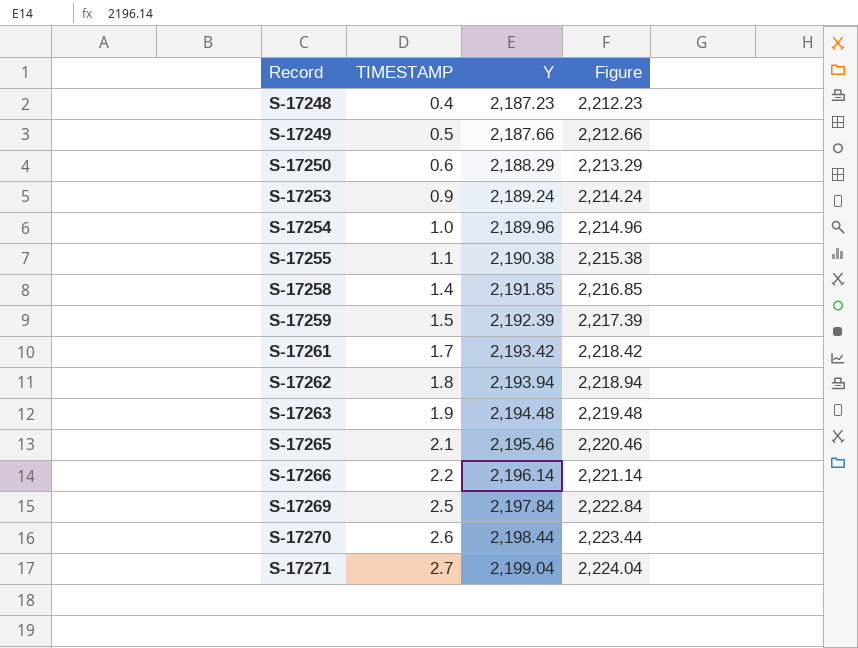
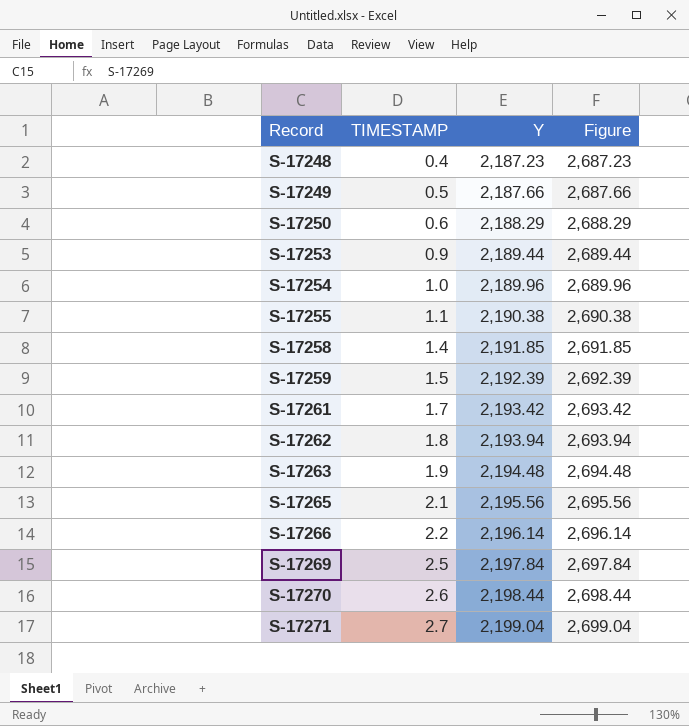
column Figure | formula: [Y] + 25 -> [Y] + 500
S-17253 | Y: 2,189.24 -> 2,189.44
S-17265 | Y: 2,195.46 -> 2,195.56

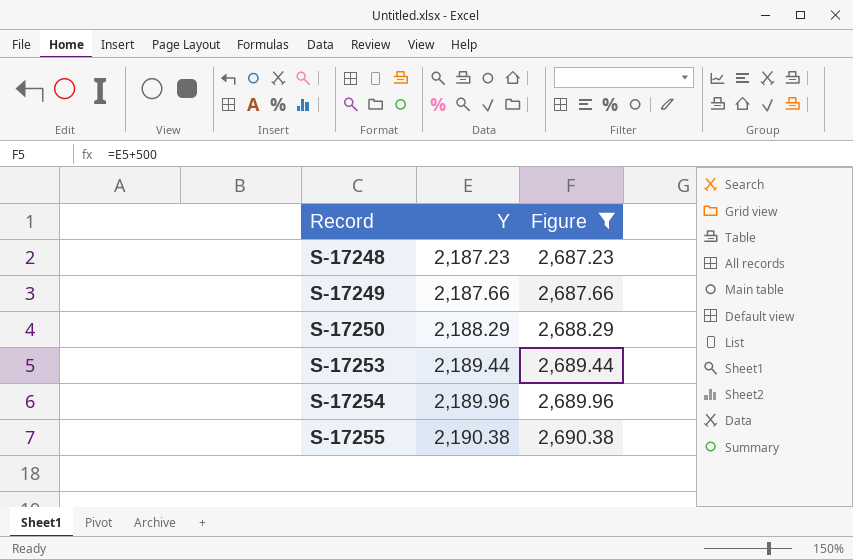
filter: none -> Figure <= 2,690.38
column TIMESTAMP | position: 2 -> none

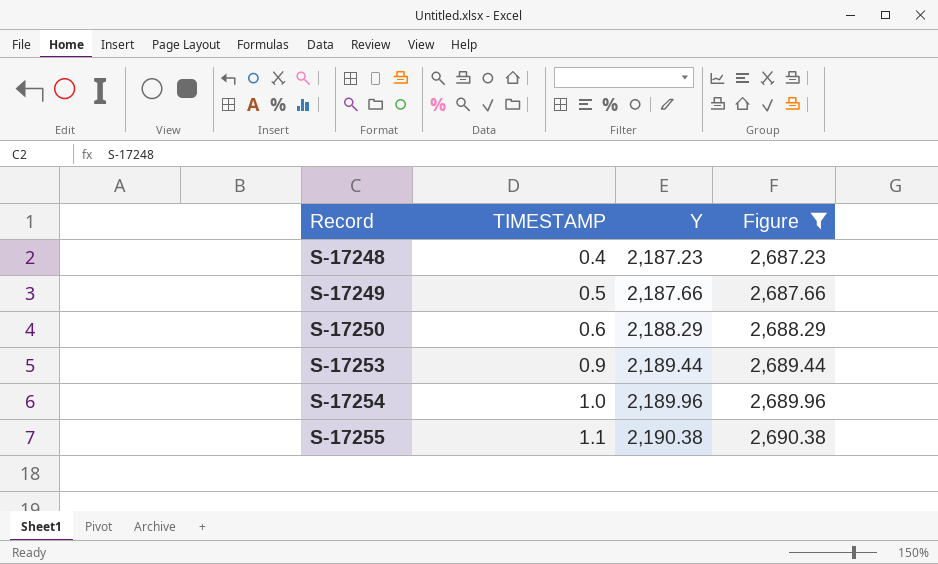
column TIMESTAMP | position: none -> 2

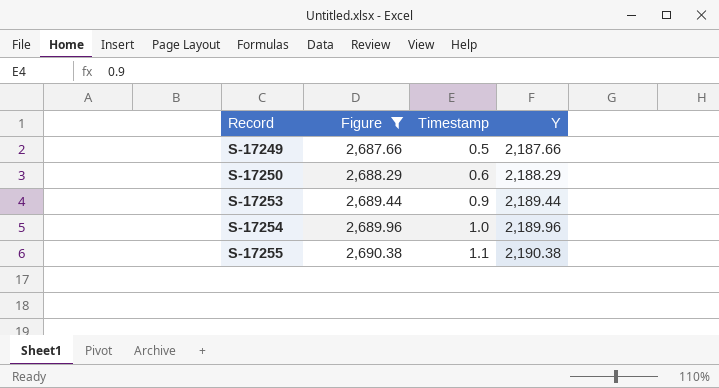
column Figure | position: 4 -> 2
column name: TIMESTAMP -> Timestamp
row S-17248: 0.4 | 2,187.23 | 2,687.23 -> none

